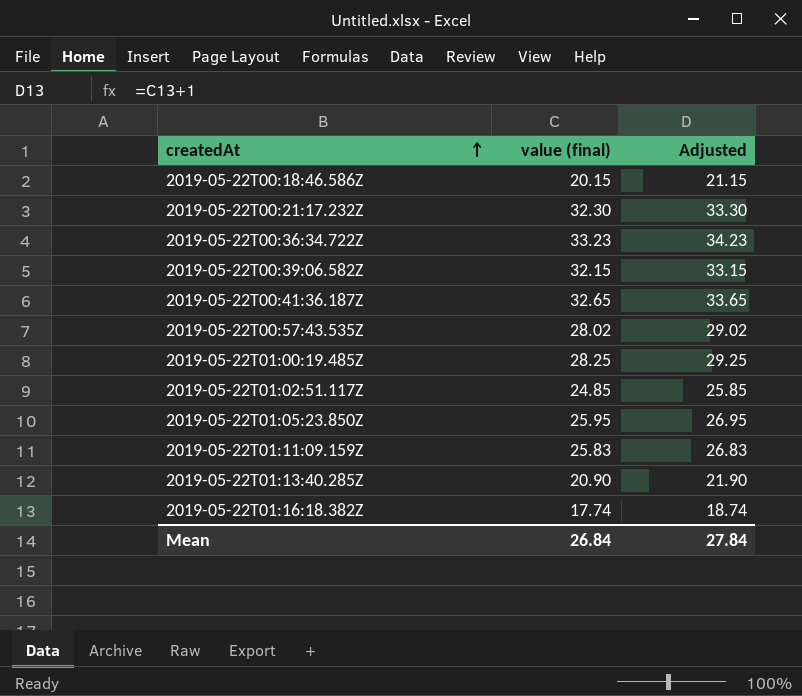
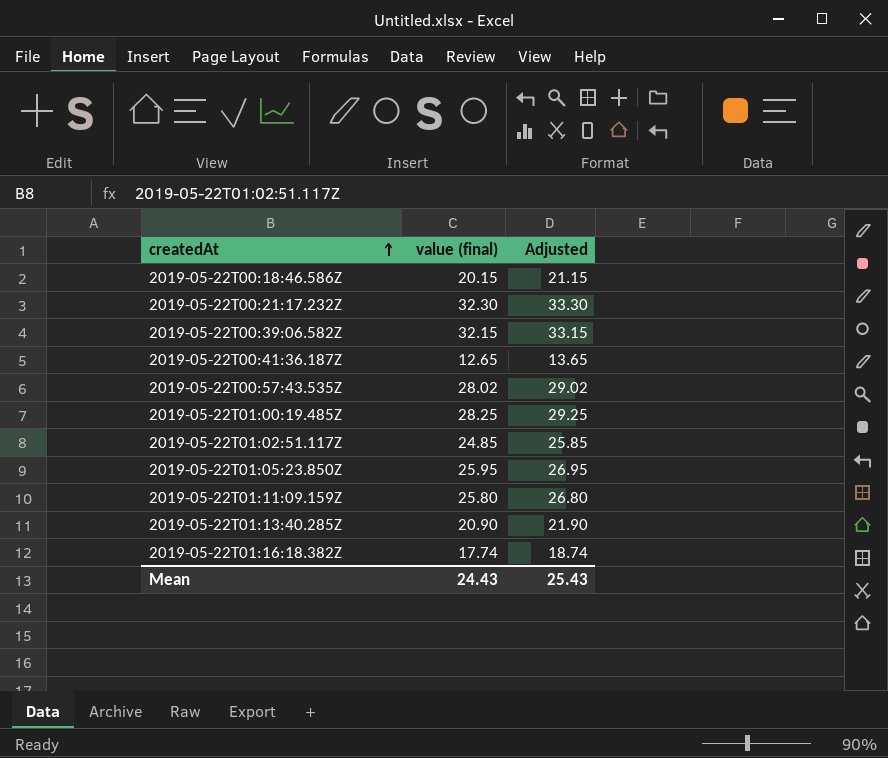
row 2019-05-22T00:36:34.722Z: 33.23 | 34.23 -> none
2019-05-22T00:41:36.187Z | value (final): 32.65 -> 12.65
2019-05-22T00:41:36.187Z | Adjusted: 33.65 -> 13.65
2019-05-22T01:11:09.159Z | value (final): 25.83 -> 25.80
2019-05-22T01:11:09.159Z | Adjusted: 26.83 -> 26.80
Mean | value (final): 26.84 -> 24.43
Mean | Adjusted: 27.84 -> 25.43

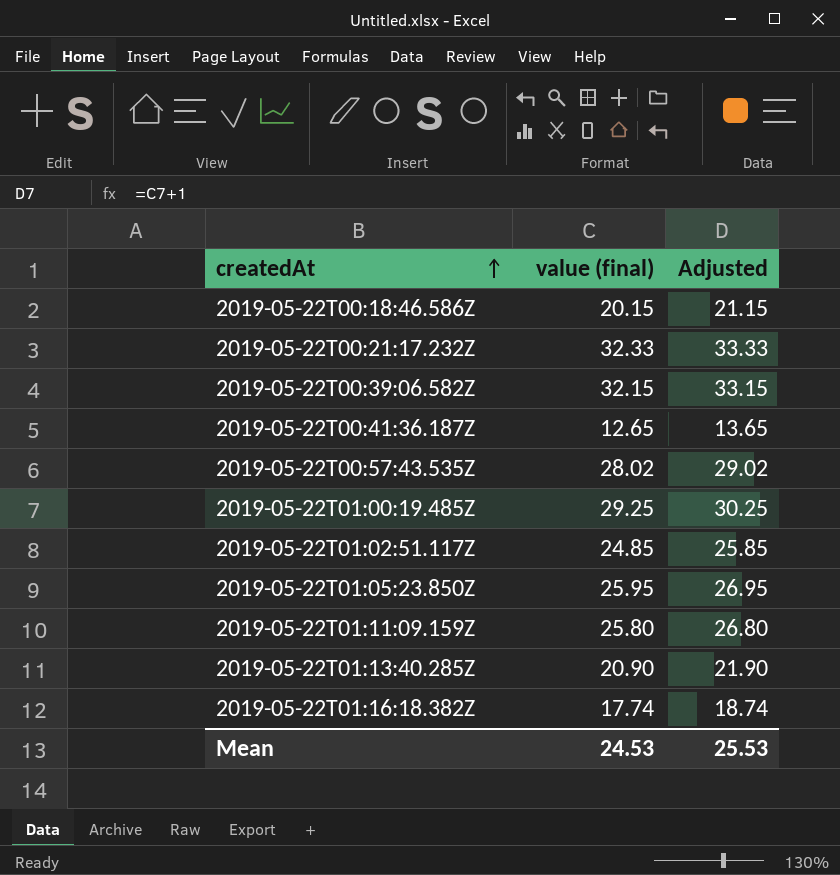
2019-05-22T00:21:17.232Z | value (final): 32.30 -> 32.33
2019-05-22T00:21:17.232Z | Adjusted: 33.30 -> 33.33
2019-05-22T01:00:19.485Z | value (final): 28.25 -> 29.25
2019-05-22T01:00:19.485Z | Adjusted: 29.25 -> 30.25
Mean | value (final): 24.43 -> 24.53
Mean | Adjusted: 25.43 -> 25.53

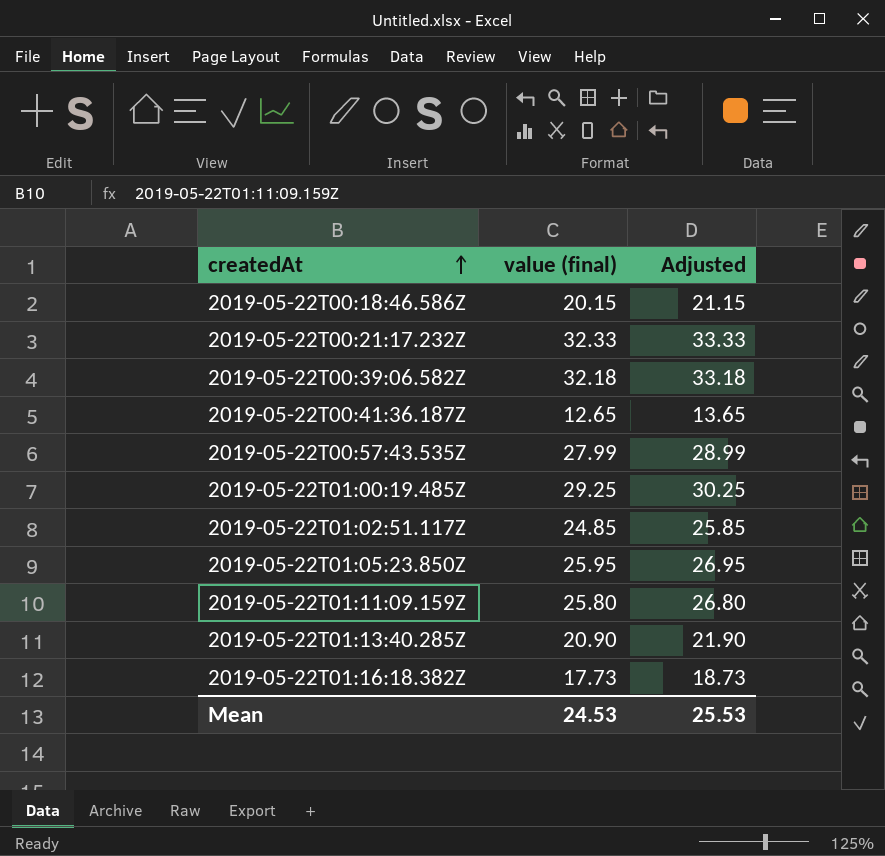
2019-05-22T00:39:06.582Z | value (final): 32.15 -> 32.18
2019-05-22T00:39:06.582Z | Adjusted: 33.15 -> 33.18
2019-05-22T00:57:43.535Z | value (final): 28.02 -> 27.99
2019-05-22T00:57:43.535Z | Adjusted: 29.02 -> 28.99
2019-05-22T01:16:18.382Z | value (final): 17.74 -> 17.73
2019-05-22T01:16:18.382Z | Adjusted: 18.74 -> 18.73

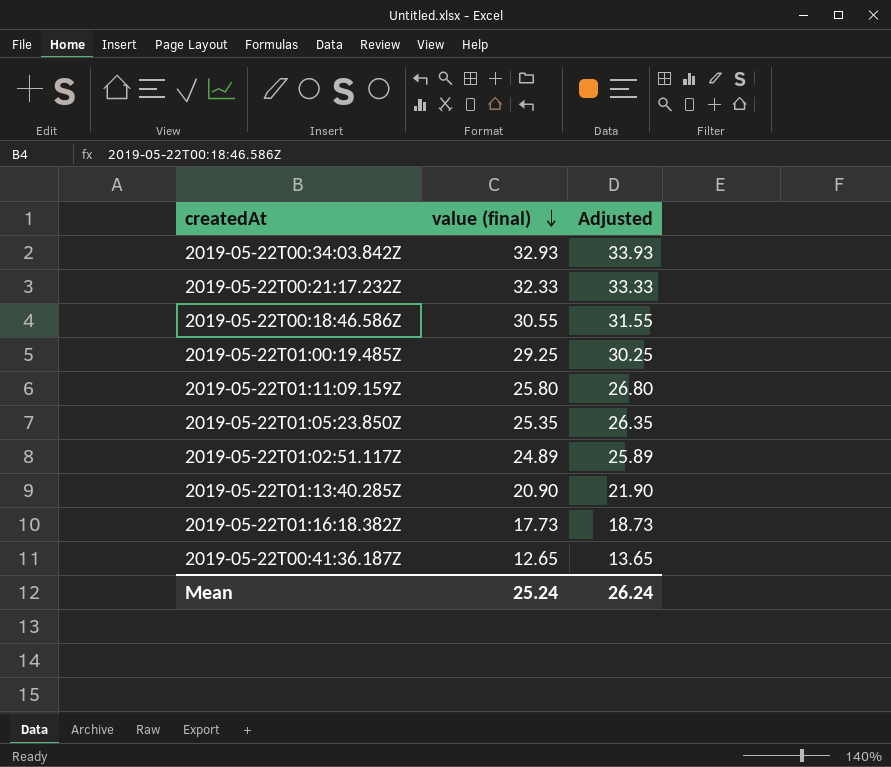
row order: createdAt ascending -> value (final) descending
row 2019-05-22T00:39:06.582Z: 32.18 | 33.18 -> none
row 2019-05-22T00:57:43.535Z: 27.99 | 28.99 -> none
row 2019-05-22T00:34:03.842Z: none -> 32.93 | 33.93
2019-05-22T00:18:46.586Z | value (final): 20.15 -> 30.55
2019-05-22T00:18:46.586Z | Adjusted: 21.15 -> 31.55
2019-05-22T01:05:23.850Z | value (final): 25.95 -> 25.35
2019-05-22T01:05:23.850Z | Adjusted: 26.95 -> 26.35
2019-05-22T01:02:51.117Z | value (final): 24.85 -> 24.89
2019-05-22T01:02:51.117Z | Adjusted: 25.85 -> 25.89
Mean | value (final): 24.53 -> 25.24
Mean | Adjusted: 25.53 -> 26.24

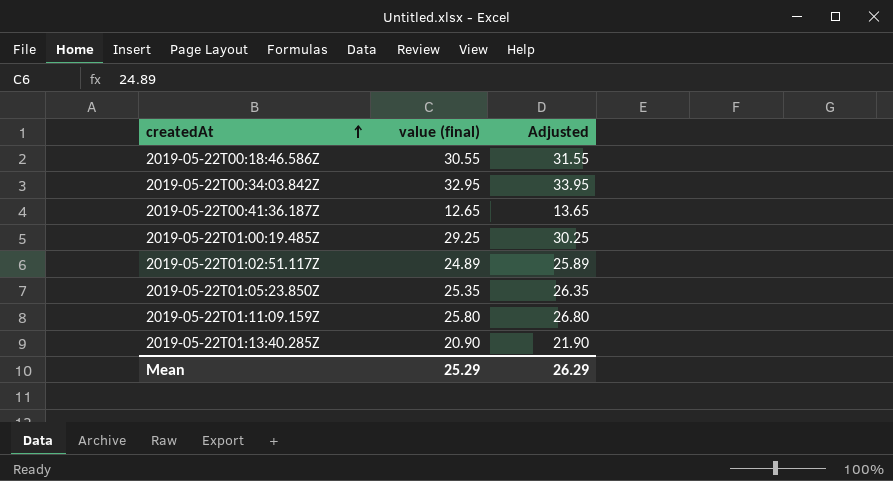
row order: value (final) descending -> createdAt ascending
row 2019-05-22T00:21:17.232Z: 32.33 | 33.33 -> none
row 2019-05-22T01:16:18.382Z: 17.73 | 18.73 -> none
2019-05-22T00:34:03.842Z | value (final): 32.93 -> 32.95
2019-05-22T00:34:03.842Z | Adjusted: 33.93 -> 33.95
Mean | value (final): 25.24 -> 25.29
Mean | Adjusted: 26.24 -> 26.29

